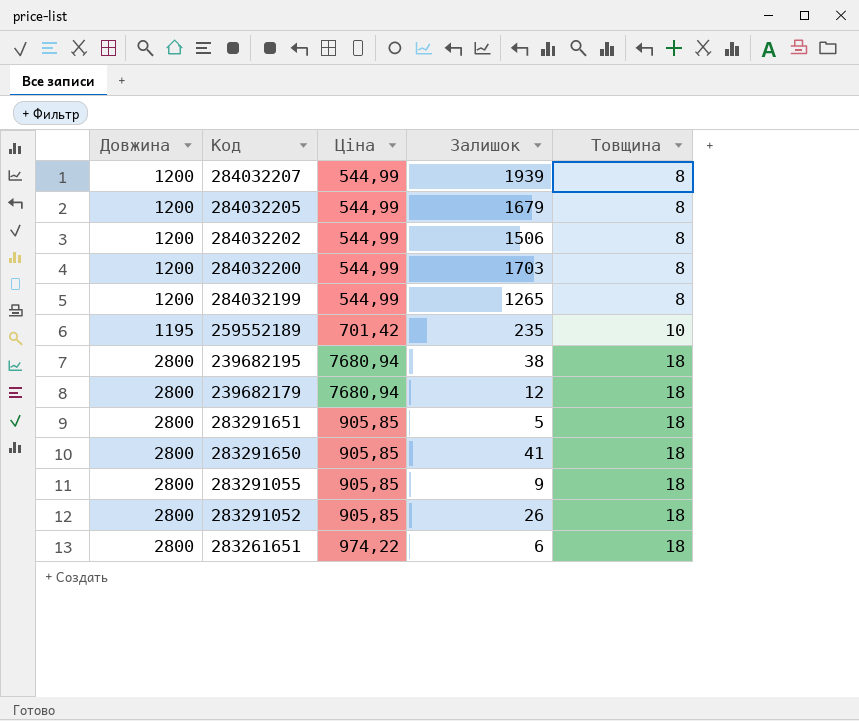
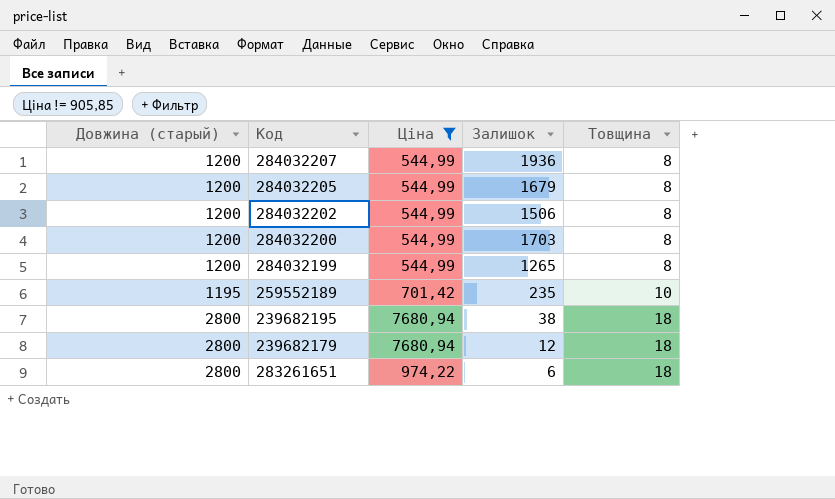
filter: none -> Ціна != 905,85
column name: Довжина -> Довжина (старый)
284032207 | Залишок: 1939 -> 1936

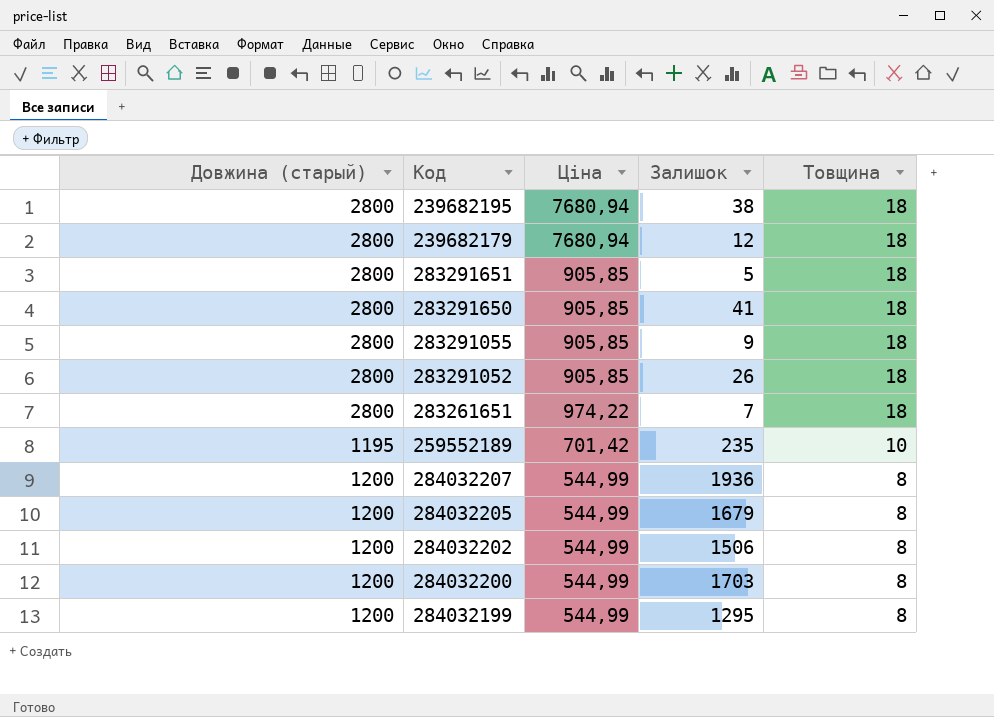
filter: Ціна != 905,85 -> none
row order: Товщина ascending -> Товщина descending
283261651 | Залишок: 6 -> 7
284032199 | Залишок: 1265 -> 1295

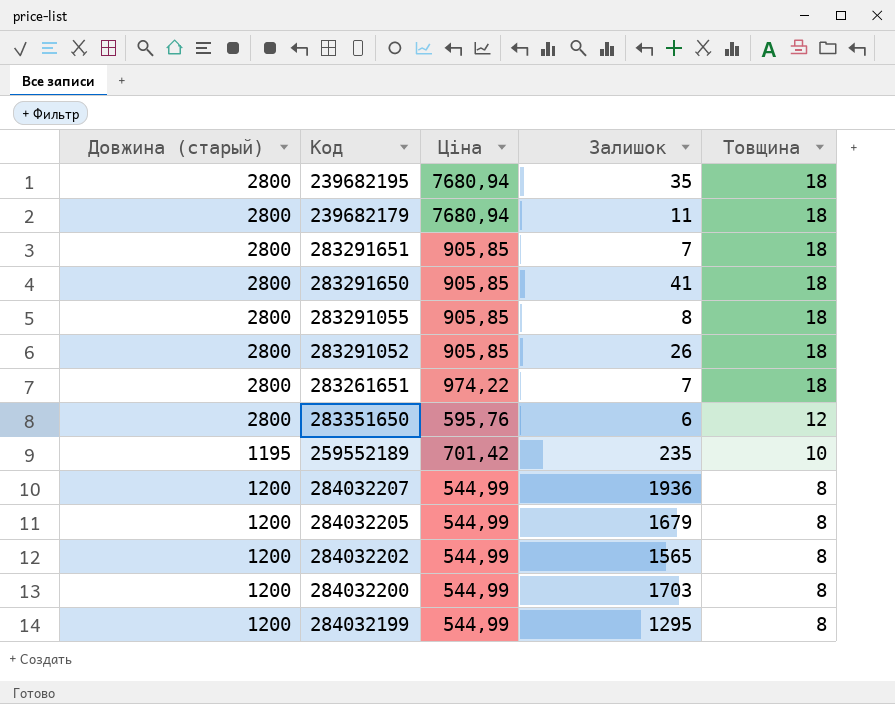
239682195 | Залишок: 38 -> 35
239682179 | Залишок: 12 -> 11
283291651 | Залишок: 5 -> 7
283291055 | Залишок: 9 -> 8
row 283351650: none -> 2800 | 595,76 | 6 | 12
284032202 | Залишок: 1506 -> 1565

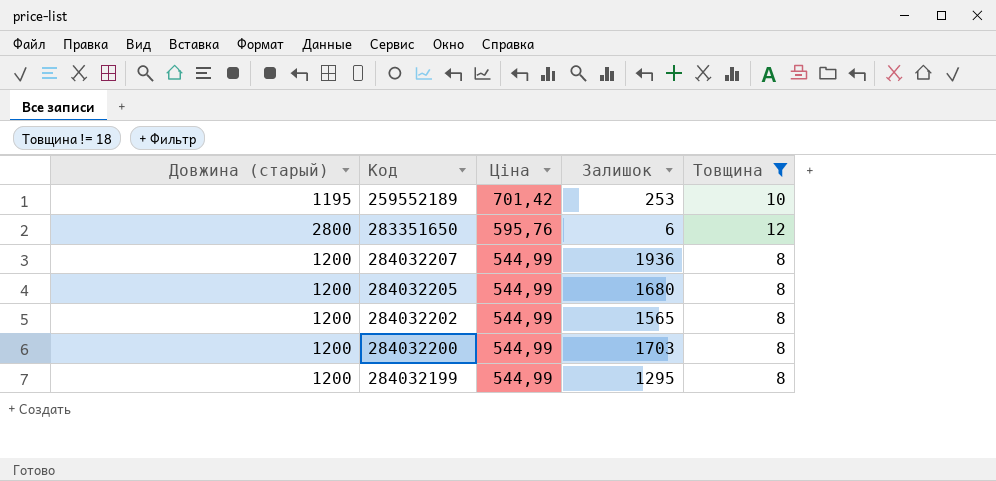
filter: none -> Товщина != 18
row order: Товщина descending -> Ціна descending
259552189 | Залишок: 235 -> 253
284032205 | Залишок: 1679 -> 1680

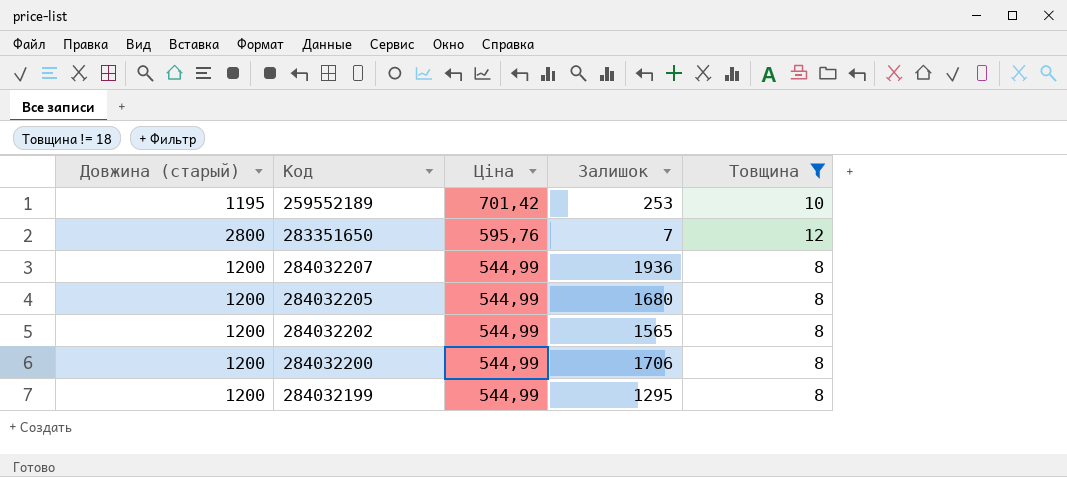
283351650 | Залишок: 6 -> 7
284032200 | Залишок: 1703 -> 1706

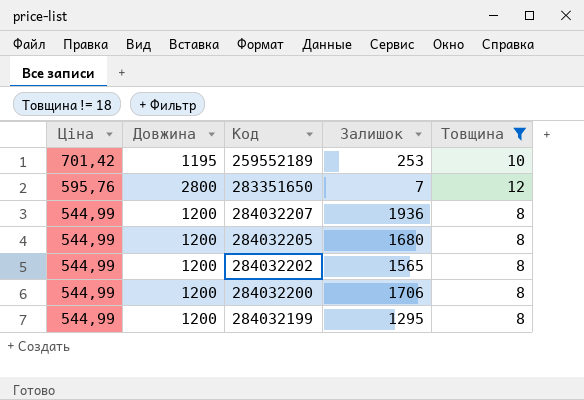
column Ціна | position: 3 -> 1
column name: Довжина (старый) -> Довжина

